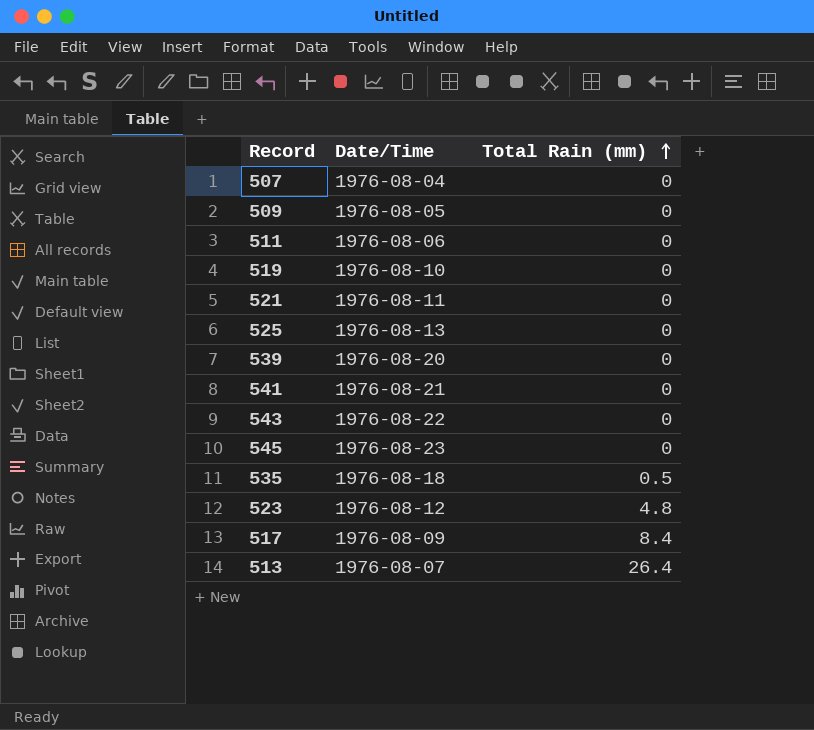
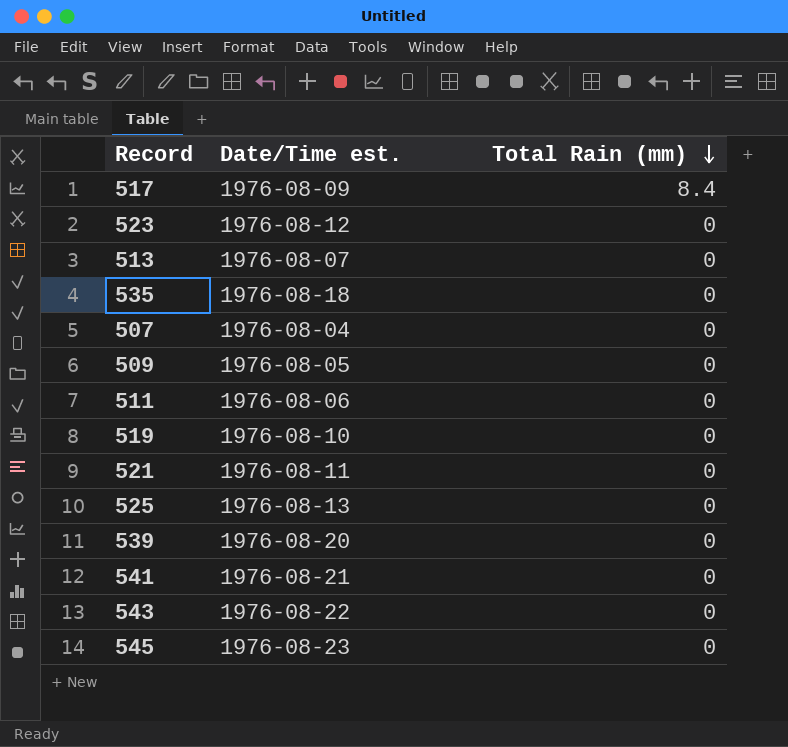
row order: Total Rain (mm) ascending -> Total Rain (mm) descending
column name: Date/Time -> Date/Time est.
523 | Total Rain (mm): 4.8 -> 0
513 | Total Rain (mm): 26.4 -> 0
535 | Total Rain (mm): 0.5 -> 0

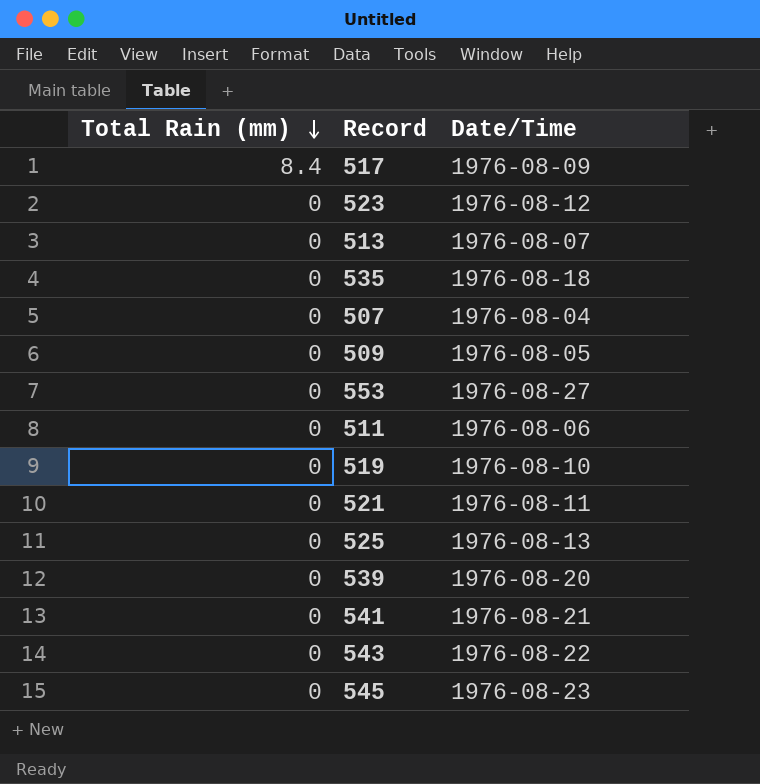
column Total Rain (mm) | position: 3 -> 1
column name: Date/Time est. -> Date/Time
row 553: none -> 0 | 1976-08-27

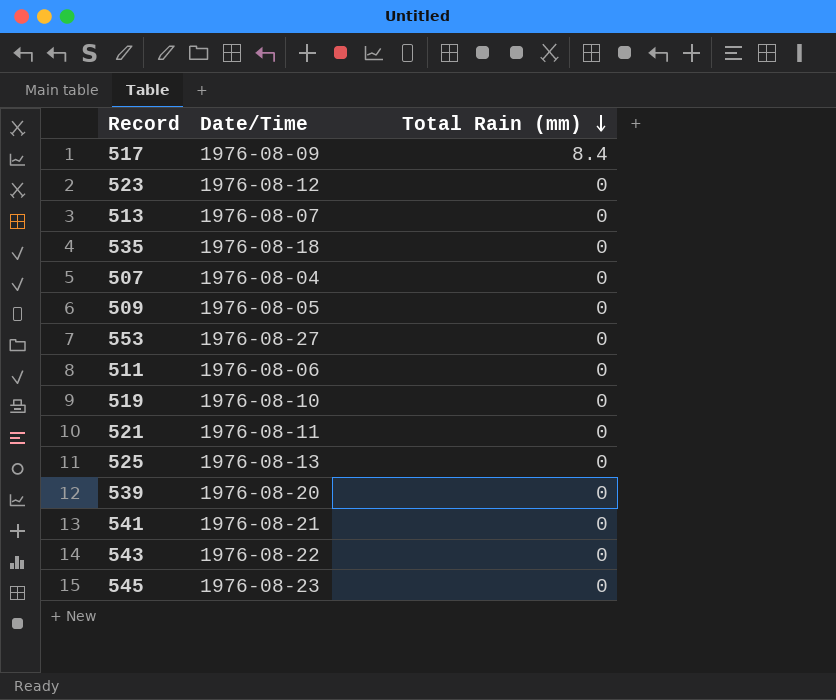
column Total Rain (mm) | position: 1 -> 3

